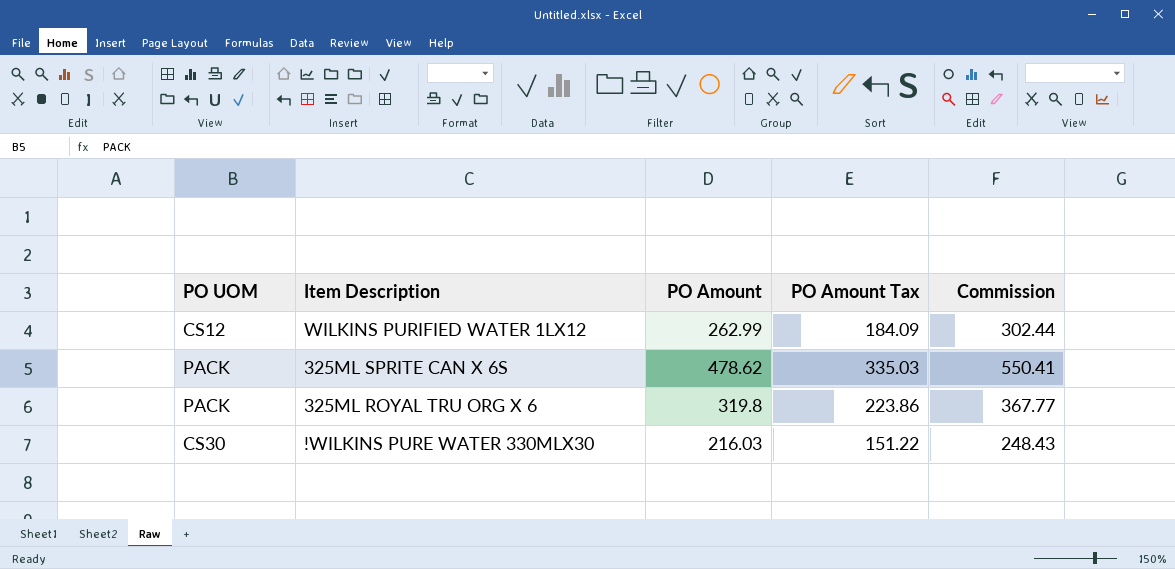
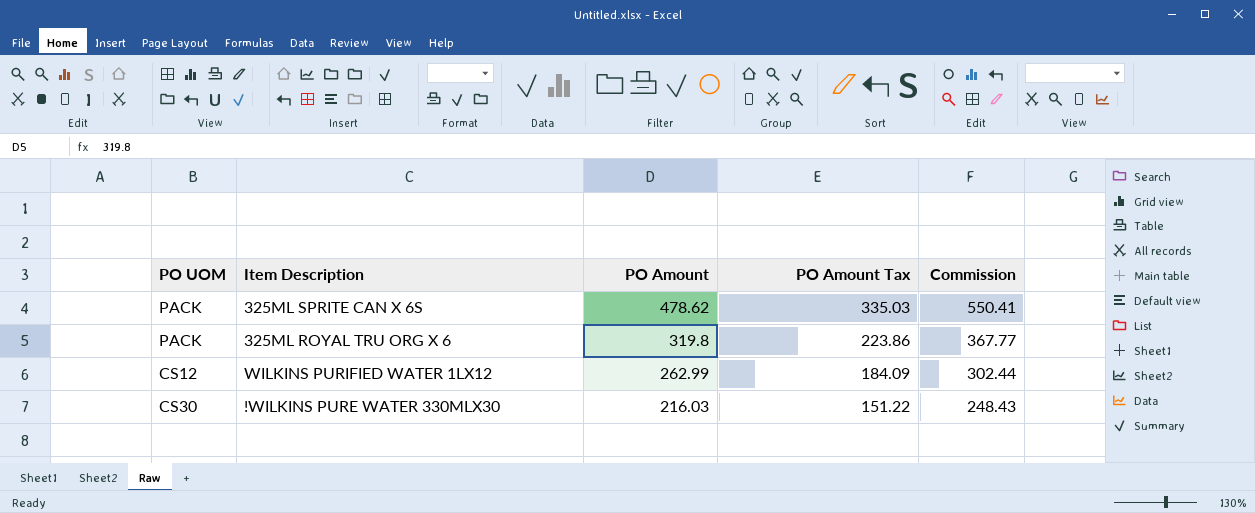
row order: none -> PO Amount descending

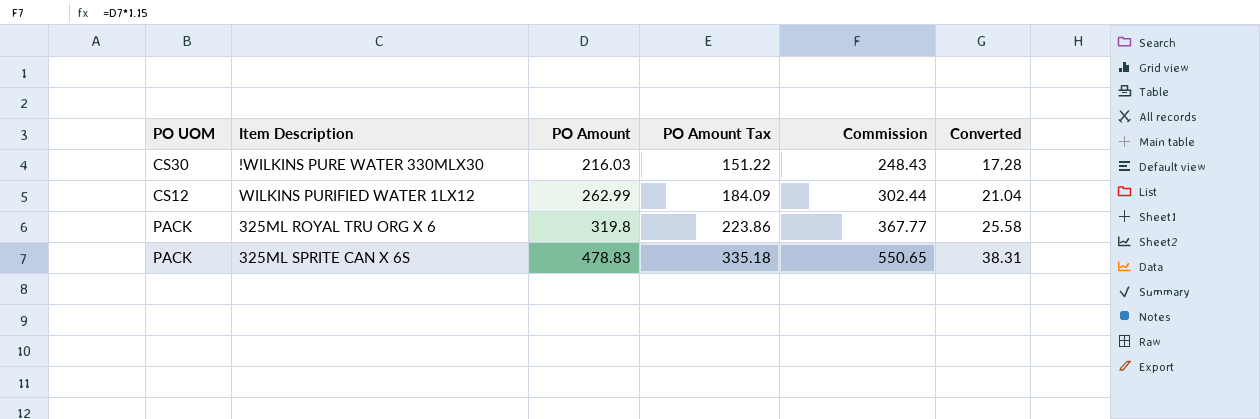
row order: PO Amount descending -> PO Amount ascending
column Converted | formula: none -> [PO Amount] * 0.08
325ML SPRITE CAN X 6S | PO Amount: 478.62 -> 478.83
325ML SPRITE CAN X 6S | PO Amount Tax: 335.03 -> 335.18
325ML SPRITE CAN X 6S | Commission: 550.41 -> 550.65

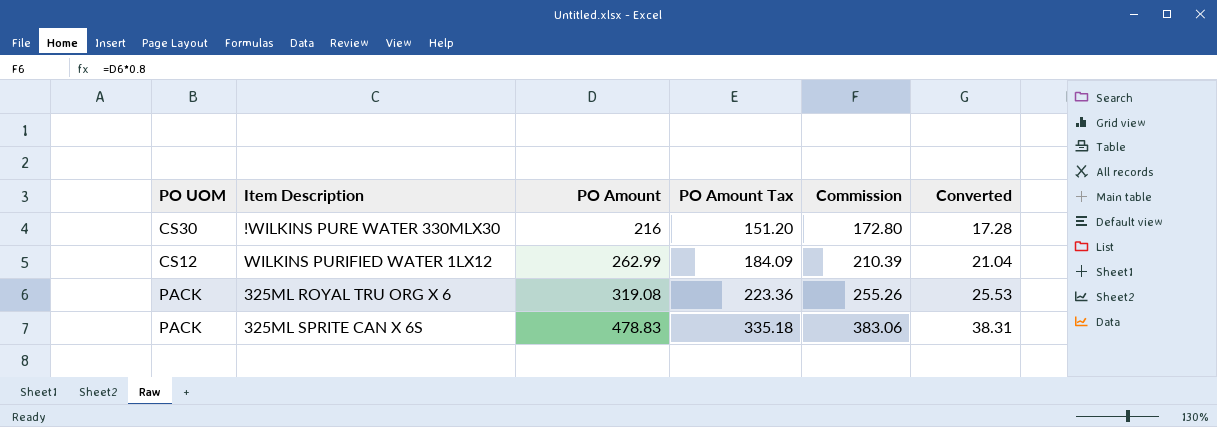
column Commission | formula: [PO Amount] * 1.15 -> [PO Amount] * 0.8
!WILKINS PURE WATER 330MLX30 | PO Amount: 216.03 -> 216
!WILKINS PURE WATER 330MLX30 | PO Amount Tax: 151.22 -> 151.20
325ML ROYAL TRU ORG X 6 | PO Amount: 319.8 -> 319.08
325ML ROYAL TRU ORG X 6 | PO Amount Tax: 223.86 -> 223.36
325ML ROYAL TRU ORG X 6 | Converted: 25.58 -> 25.53

